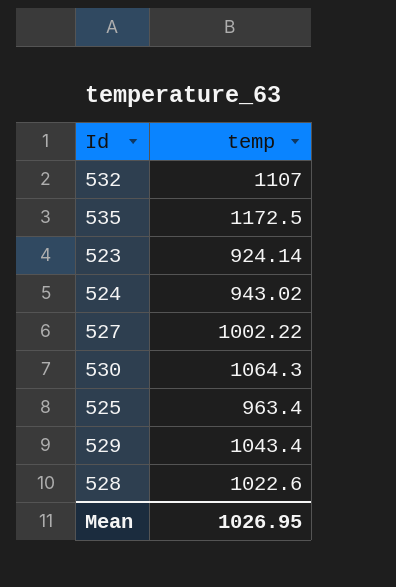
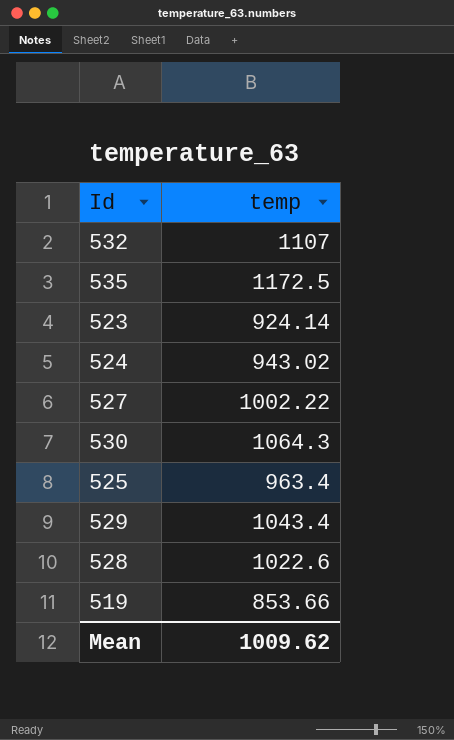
row 519: none -> 853.66
Mean | temp: 1026.95 -> 1009.62

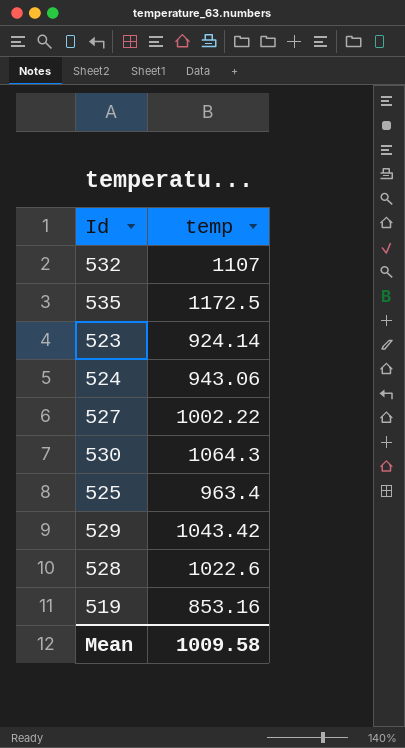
524 | temp: 943.02 -> 943.06
529 | temp: 1043.4 -> 1043.42
519 | temp: 853.66 -> 853.16
Mean | temp: 1009.62 -> 1009.58

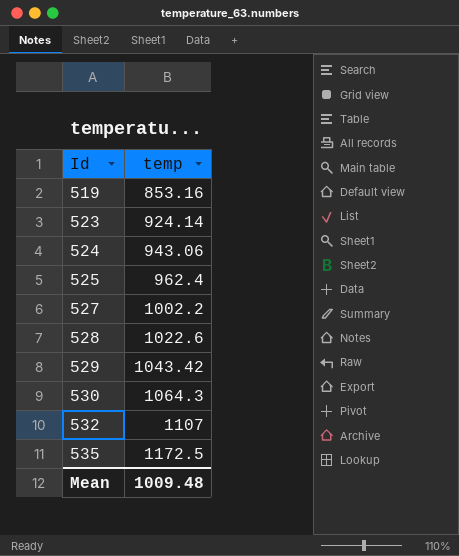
row order: none -> Id ascending
525 | temp: 963.4 -> 962.4
527 | temp: 1002.22 -> 1002.2
Mean | temp: 1009.58 -> 1009.48

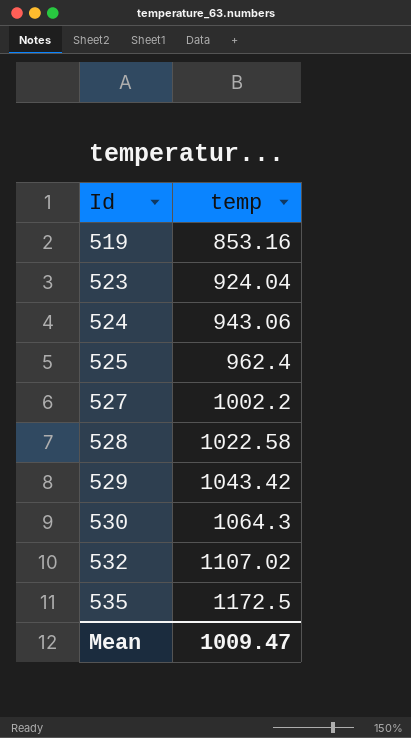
523 | temp: 924.14 -> 924.04
528 | temp: 1022.6 -> 1022.58
532 | temp: 1107 -> 1107.02
Mean | temp: 1009.48 -> 1009.47

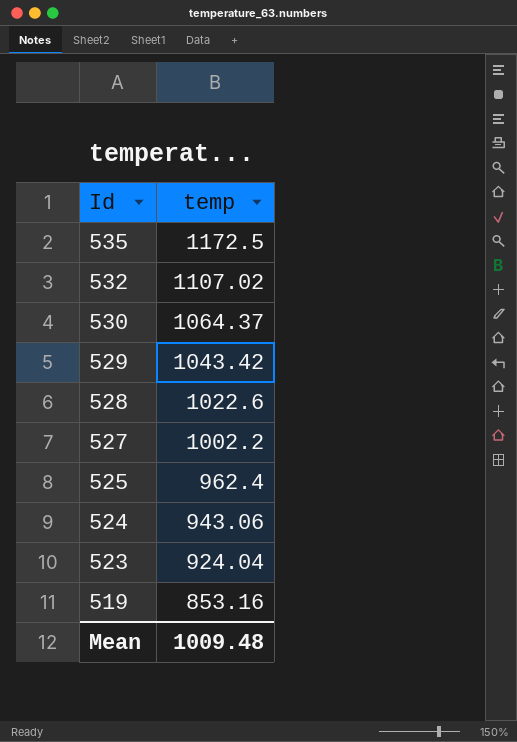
row order: Id ascending -> Id descending
530 | temp: 1064.3 -> 1064.37
528 | temp: 1022.58 -> 1022.6
Mean | temp: 1009.47 -> 1009.48

